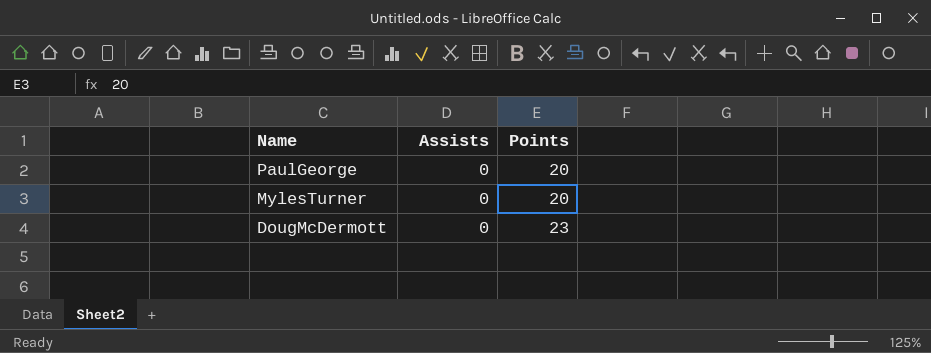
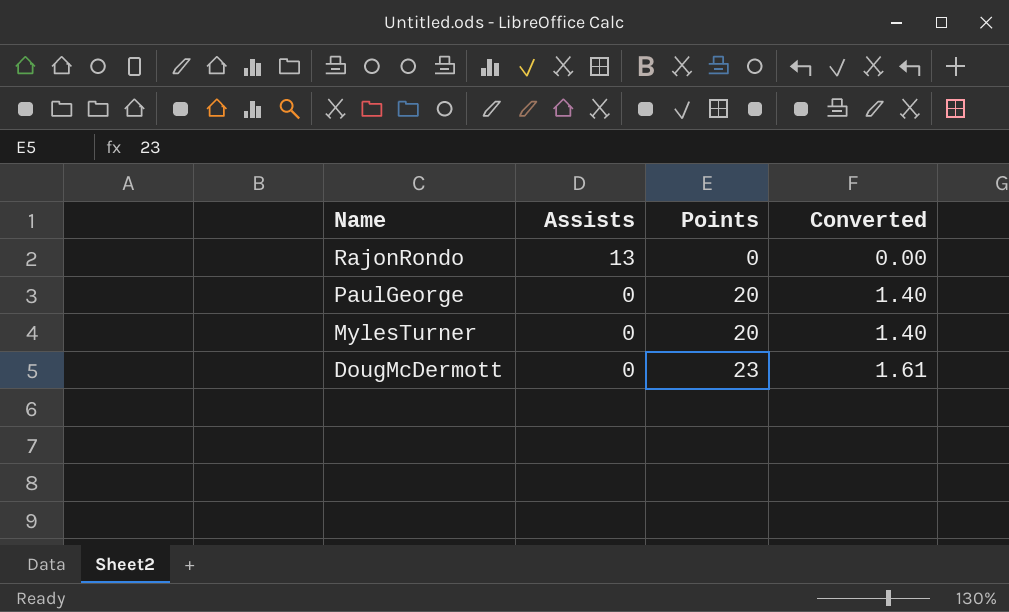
column Converted | formula: none -> [Points] * 0.07
row RajonRondo: none -> 13 | 0 | 0.00

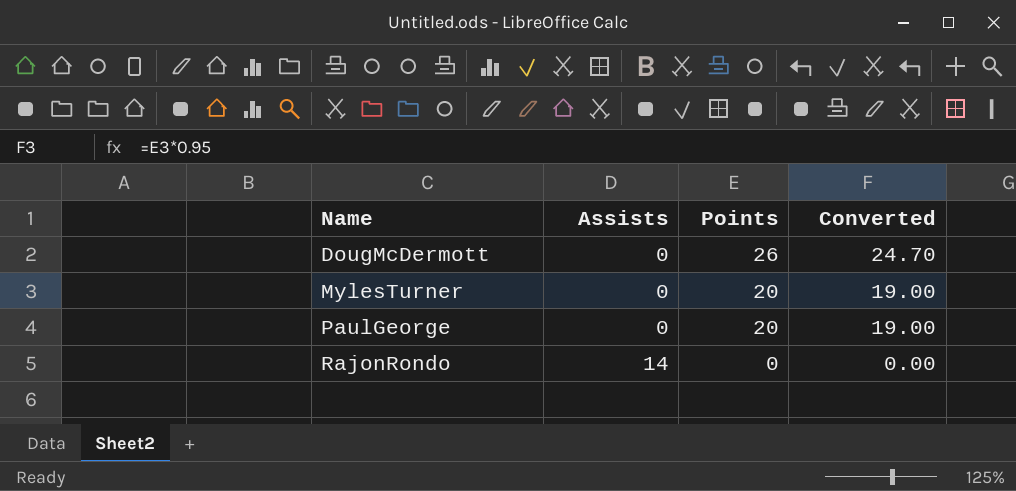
row order: Name descending -> Name ascending
column Converted | formula: [Points] * 0.07 -> [Points] * 0.95
DougMcDermott | Points: 23 -> 26
RajonRondo | Assists: 13 -> 14

